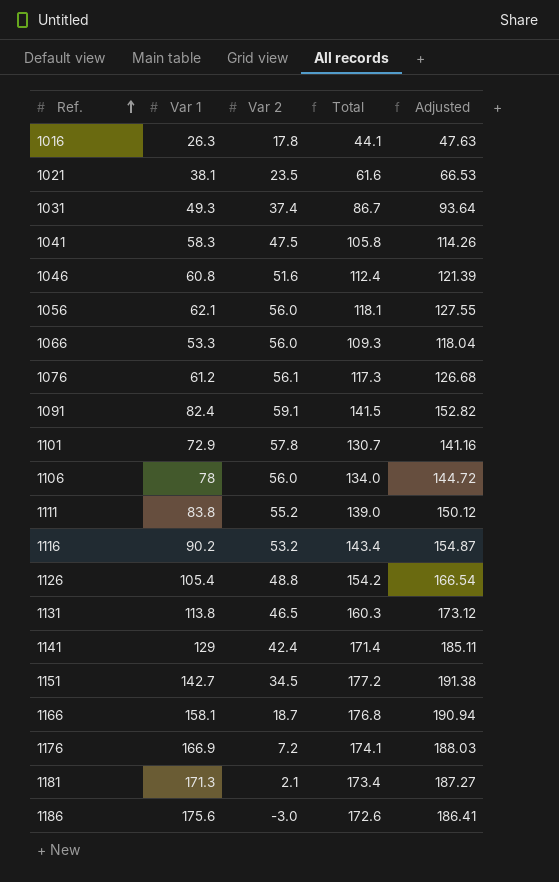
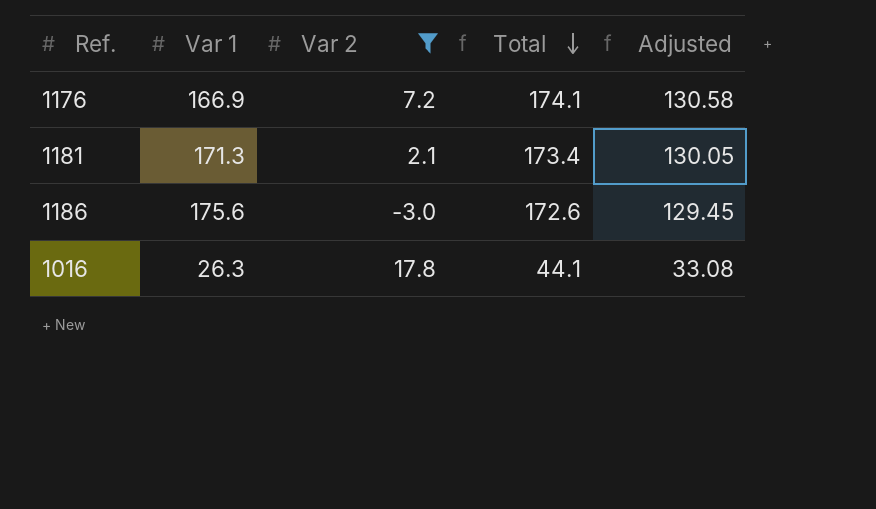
filter: none -> Var 2 <= 17.8
row order: Ref. ascending -> Total descending
column Adjusted | formula: [Total] * 1.08 -> [Total] * 0.75

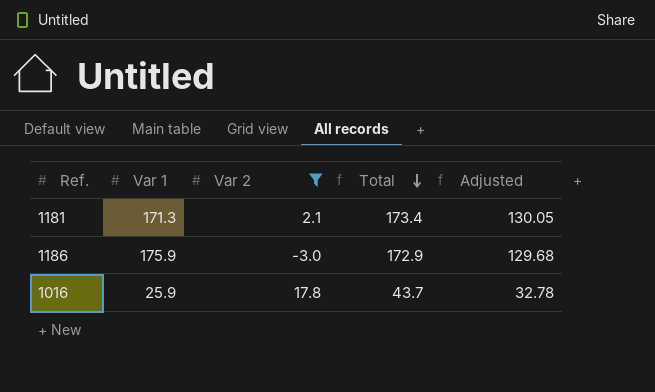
row 1176: 166.9 | 7.2 | 174.1 | 130.58 -> none
1186 | Var 1: 175.6 -> 175.9
1186 | Total: 172.6 -> 172.9
1186 | Adjusted: 129.45 -> 129.68
1016 | Var 1: 26.3 -> 25.9
1016 | Total: 44.1 -> 43.7
1016 | Adjusted: 33.08 -> 32.78

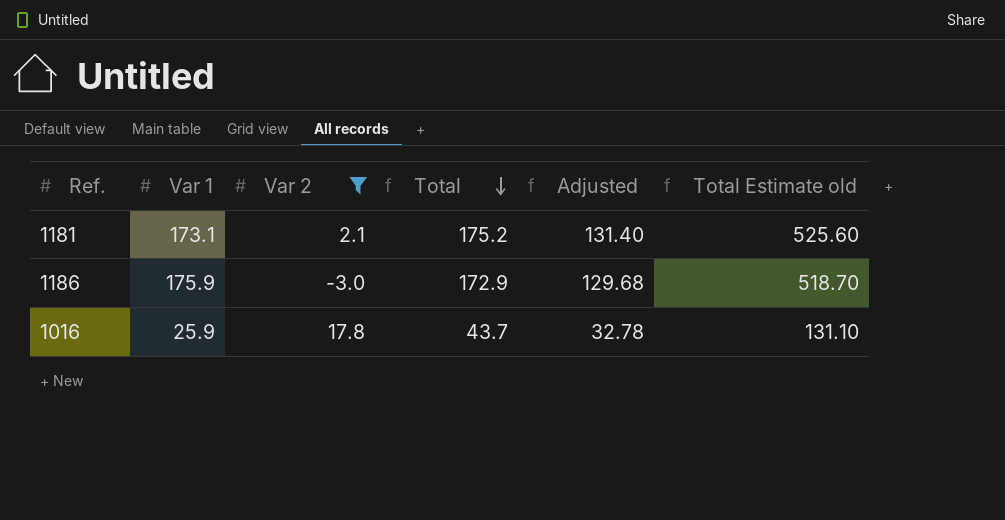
column Total Estimate old | formula: none -> [Total] * 3
1181 | Var 1: 171.3 -> 173.1
1181 | Total: 173.4 -> 175.2
1181 | Adjusted: 130.05 -> 131.40

